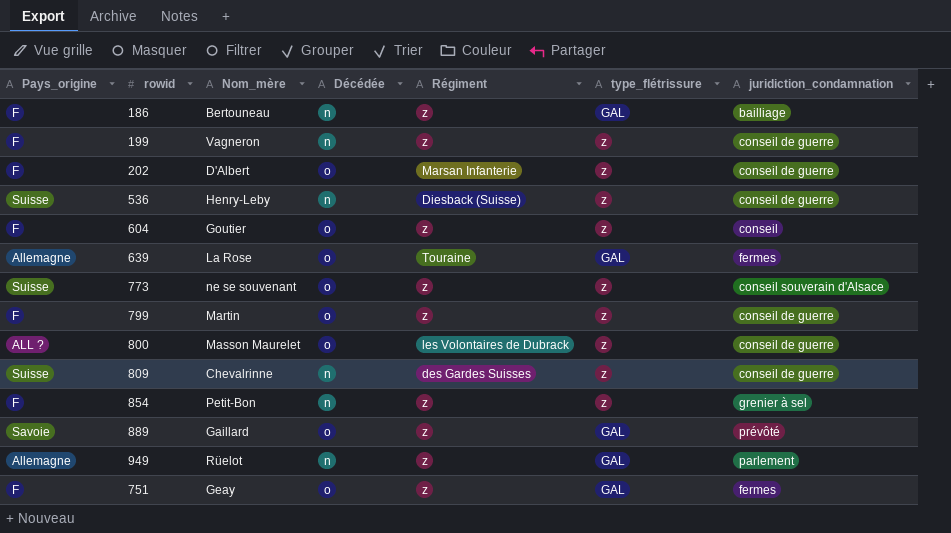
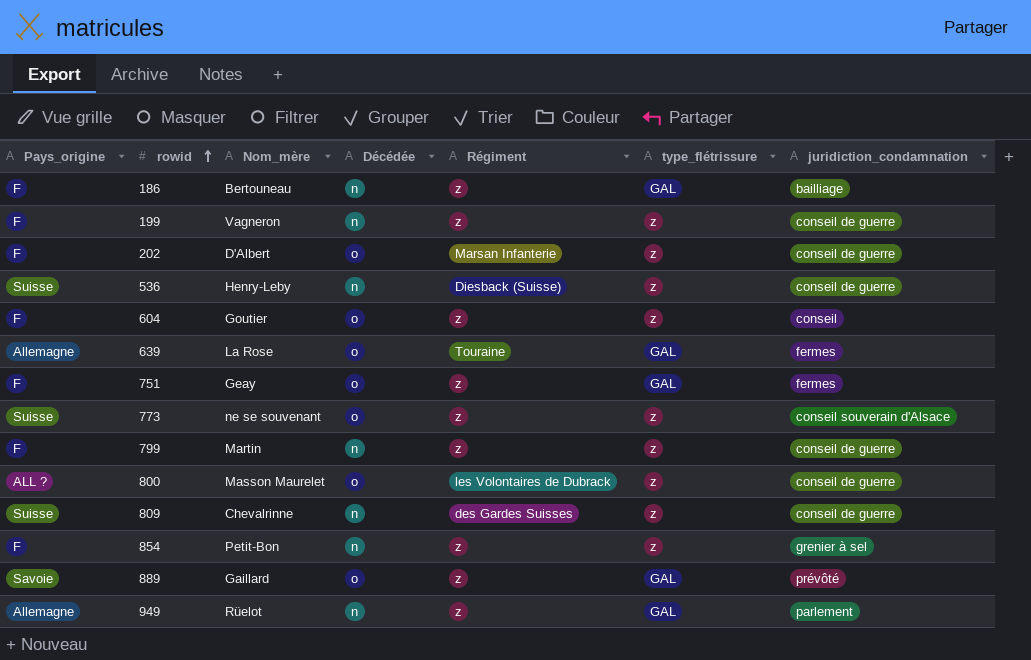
row order: none -> rowid ascending
799 | Décédée: o -> n

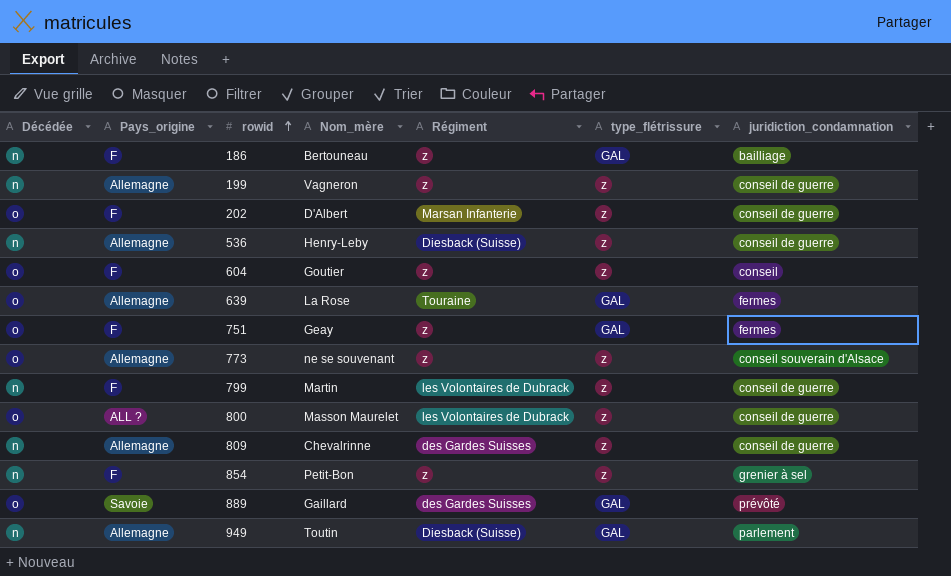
column Décédée | position: 4 -> 1
199 | Pays_origine: F -> Allemagne
536 | Pays_origine: Suisse -> Allemagne
773 | Pays_origine: Suisse -> Allemagne
799 | Régiment: z -> les Volontaires de Dubrack
809 | Pays_origine: Suisse -> Allemagne
889 | Régiment: z -> des Gardes Suisses
949 | Nom_mère: Rüelot -> Toutin
949 | Régiment: z -> Diesback (Suisse)

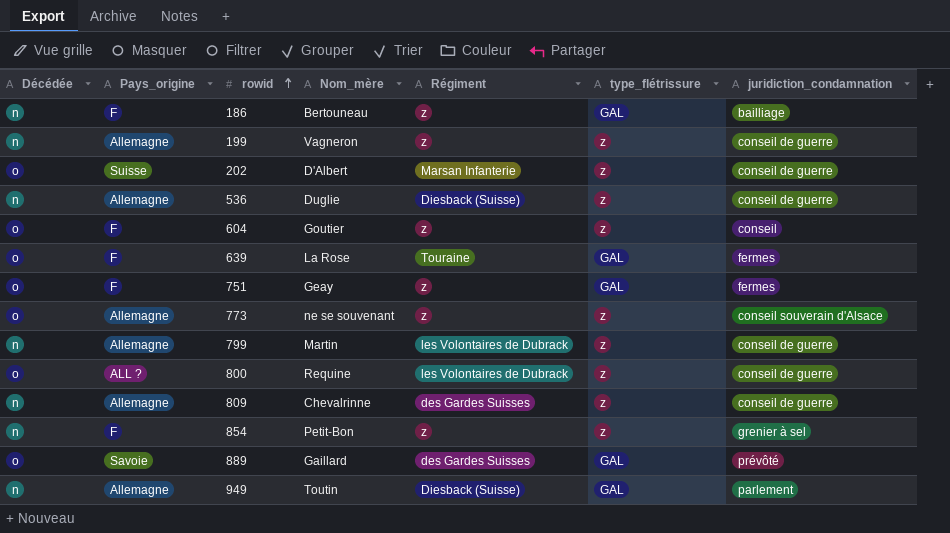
202 | Pays_origine: F -> Suisse
536 | Nom_mère: Henry-Leby -> Duglie
639 | Pays_origine: Allemagne -> F
799 | Pays_origine: F -> Allemagne
800 | Nom_mère: Masson Maurelet -> Requine

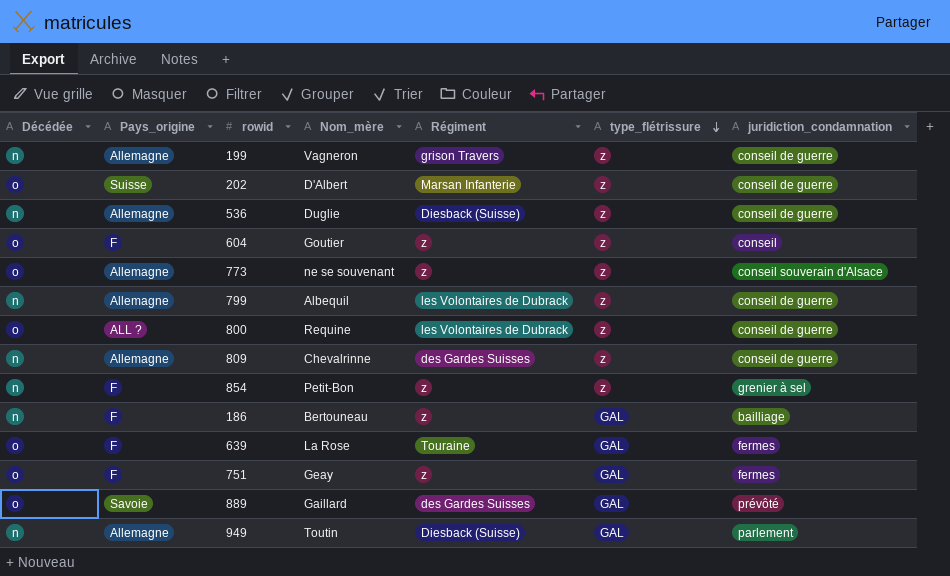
row order: rowid ascending -> type_flétrissure descending
199 | Régiment: z -> grison Travers
799 | Nom_mère: Martin -> Albequil

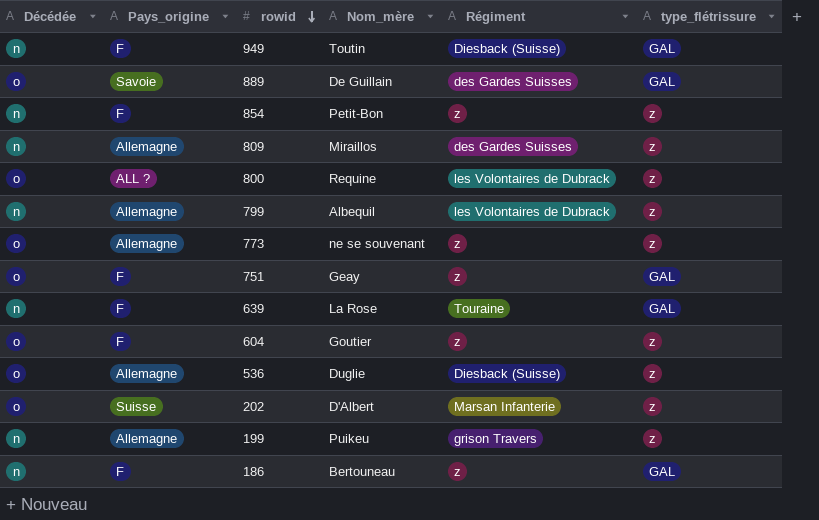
row order: type_flétrissure descending -> rowid descending
column juridiction_condamnation | position: 7 -> none
949 | Pays_origine: Allemagne -> F
889 | Nom_mère: Gaillard -> De Guillain
809 | Nom_mère: Chevalrinne -> Miraillos
639 | Décédée: o -> n
536 | Décédée: n -> o
199 | Nom_mère: Vagneron -> Puikeu

